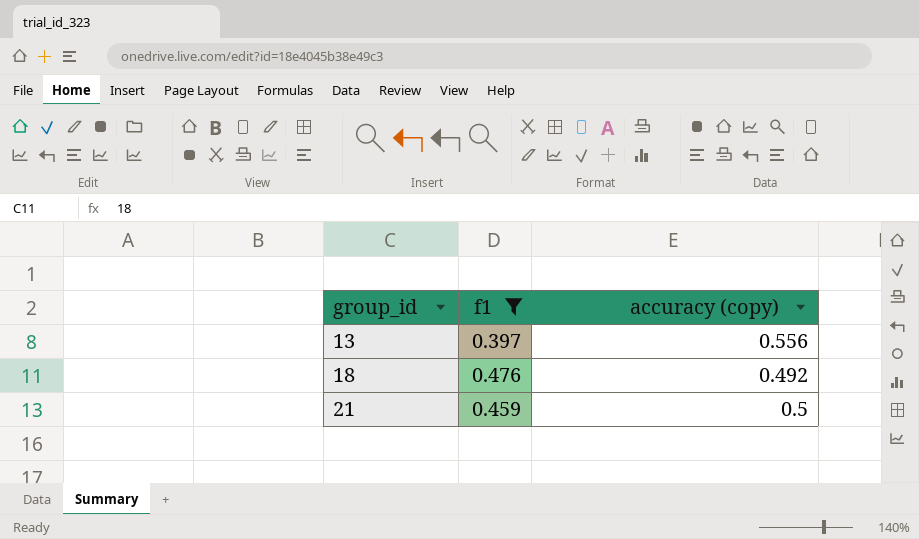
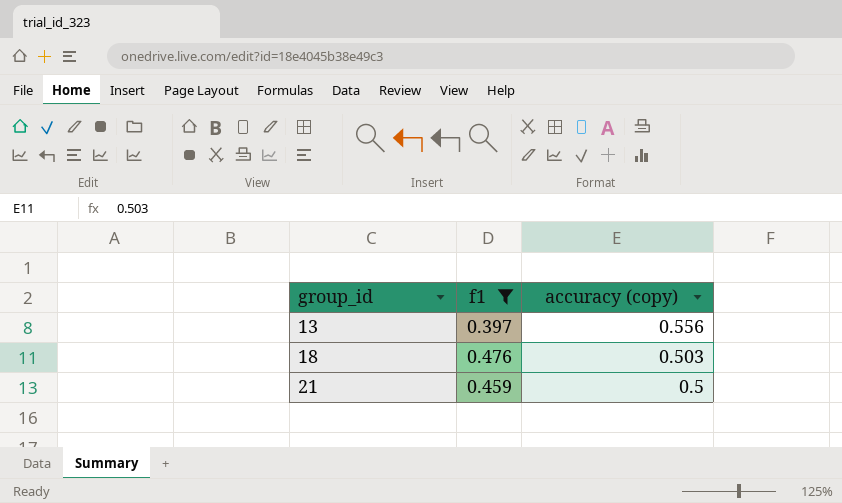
18 | accuracy (copy): 0.492 -> 0.503

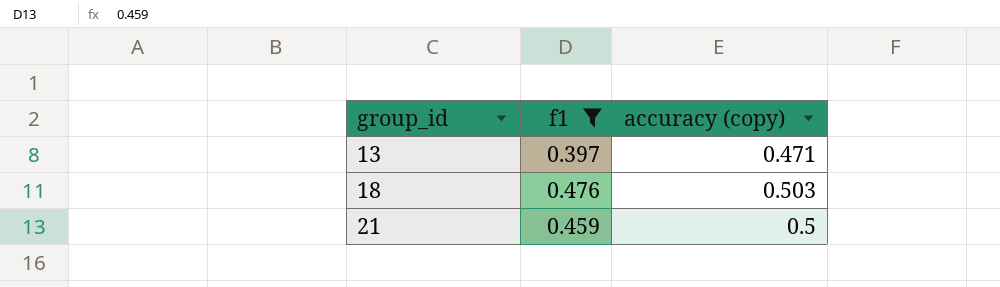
13 | accuracy (copy): 0.556 -> 0.471

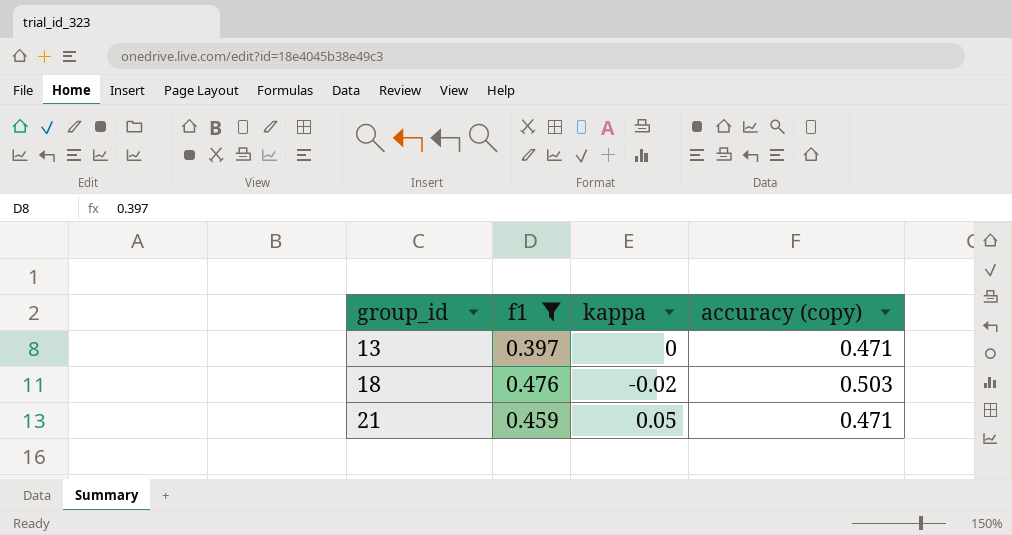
column kappa | position: none -> 3
21 | accuracy (copy): 0.5 -> 0.471

